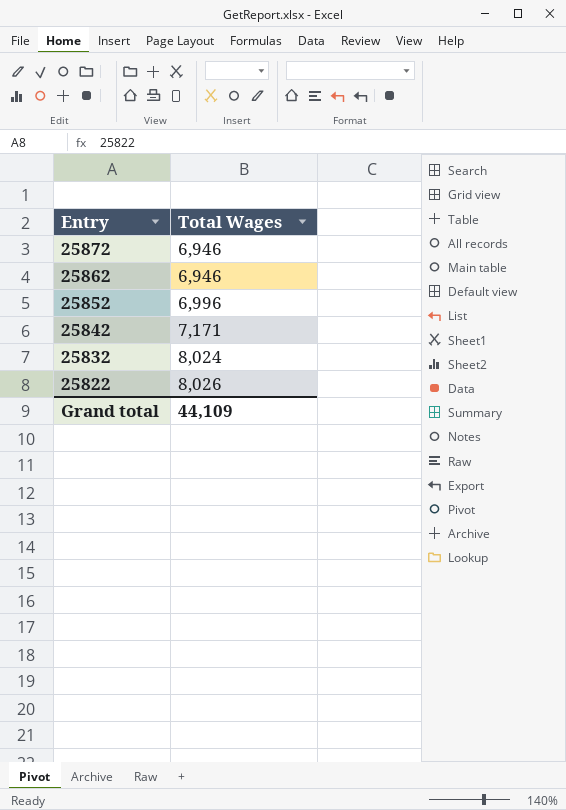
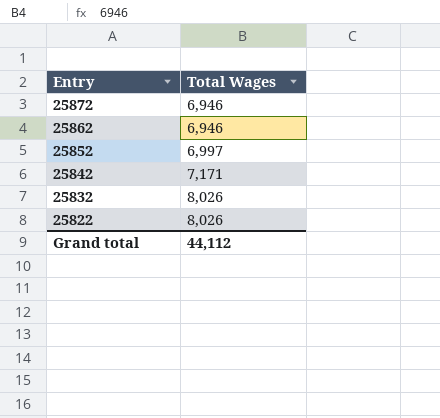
25852 | Total Wages: 6,996 -> 6,997
25832 | Total Wages: 8,024 -> 8,026
Grand total | Total Wages: 44,109 -> 44,112

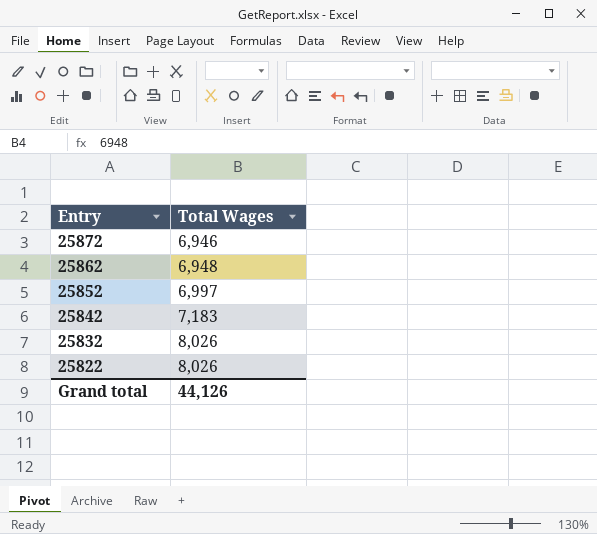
25862 | Total Wages: 6,946 -> 6,948
25842 | Total Wages: 7,171 -> 7,183
Grand total | Total Wages: 44,112 -> 44,126

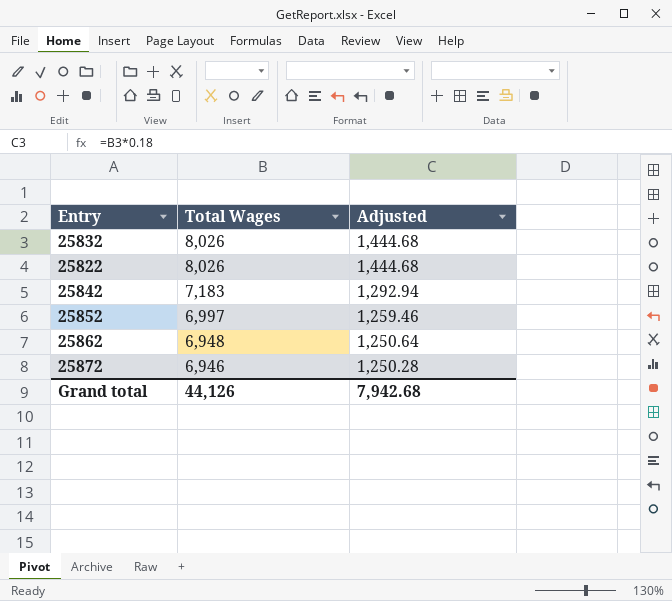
row order: Entry descending -> Total Wages descending
column Adjusted | formula: none -> [Total Wages] * 0.18

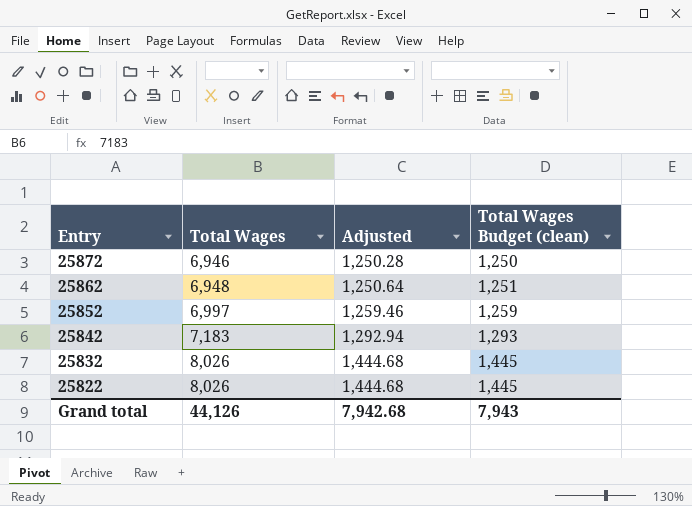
row order: Total Wages descending -> Entry descending
column Total Wages Budget (clean) | formula: none -> [Total Wages] * 0.18

